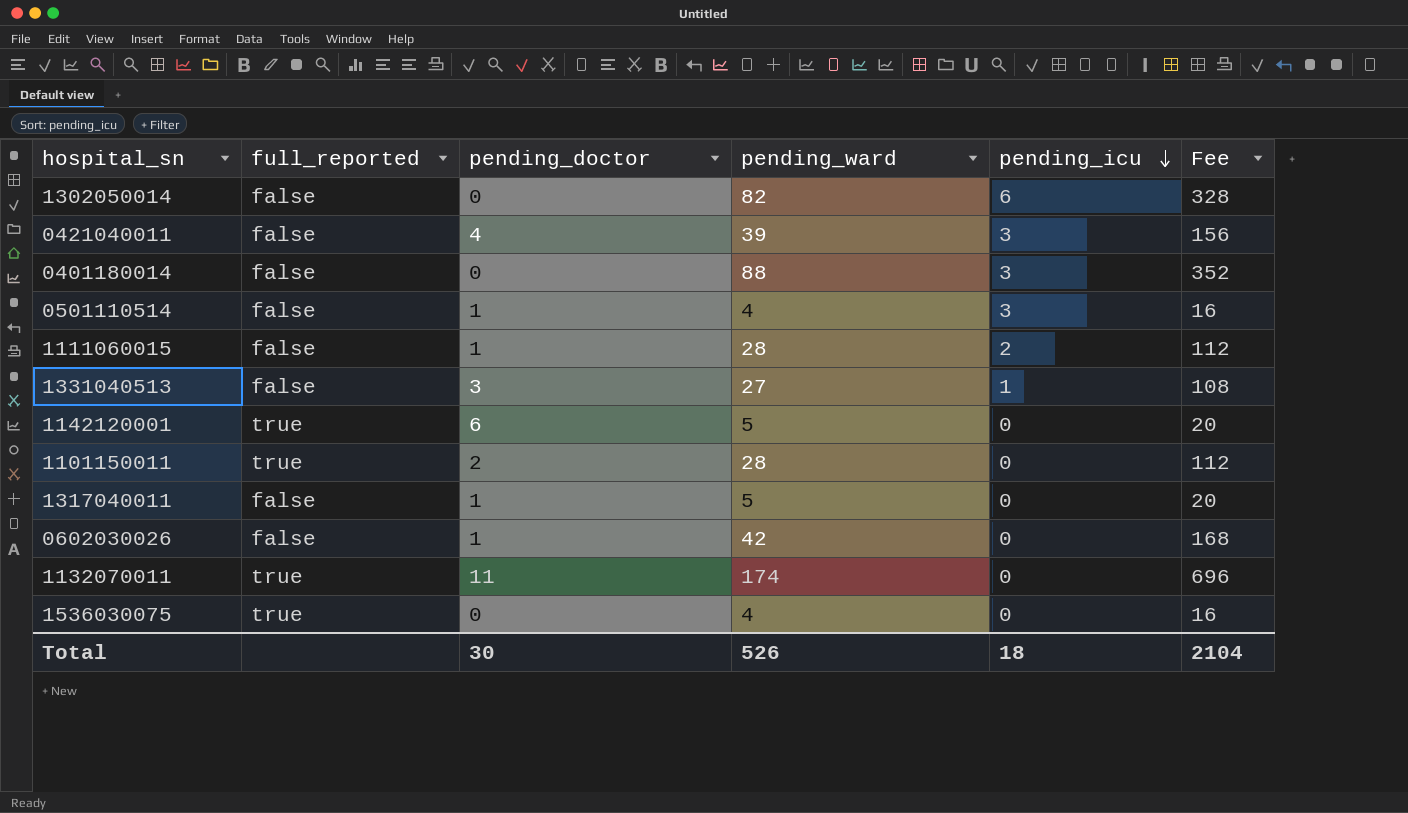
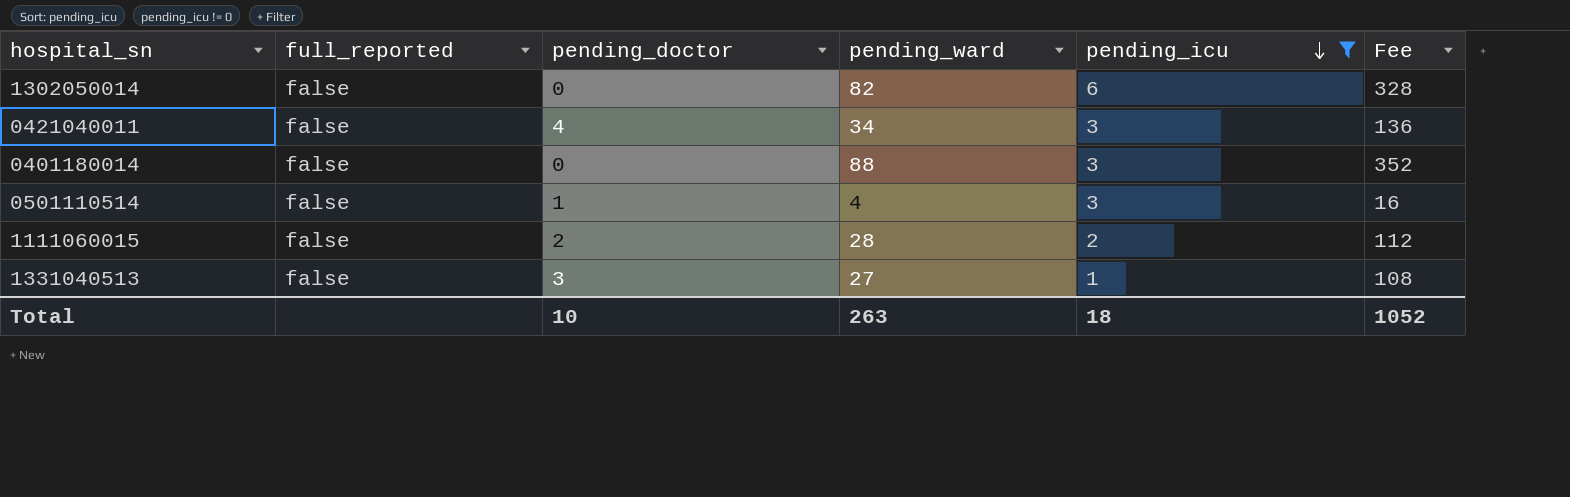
filter: none -> pending_icu != 0
0421040011 | pending_ward: 39 -> 34
0421040011 | Fee: 156 -> 136
1111060015 | pending_doctor: 1 -> 2
Total | pending_doctor: 30 -> 10
Total | pending_ward: 526 -> 263
Total | Fee: 2104 -> 1052

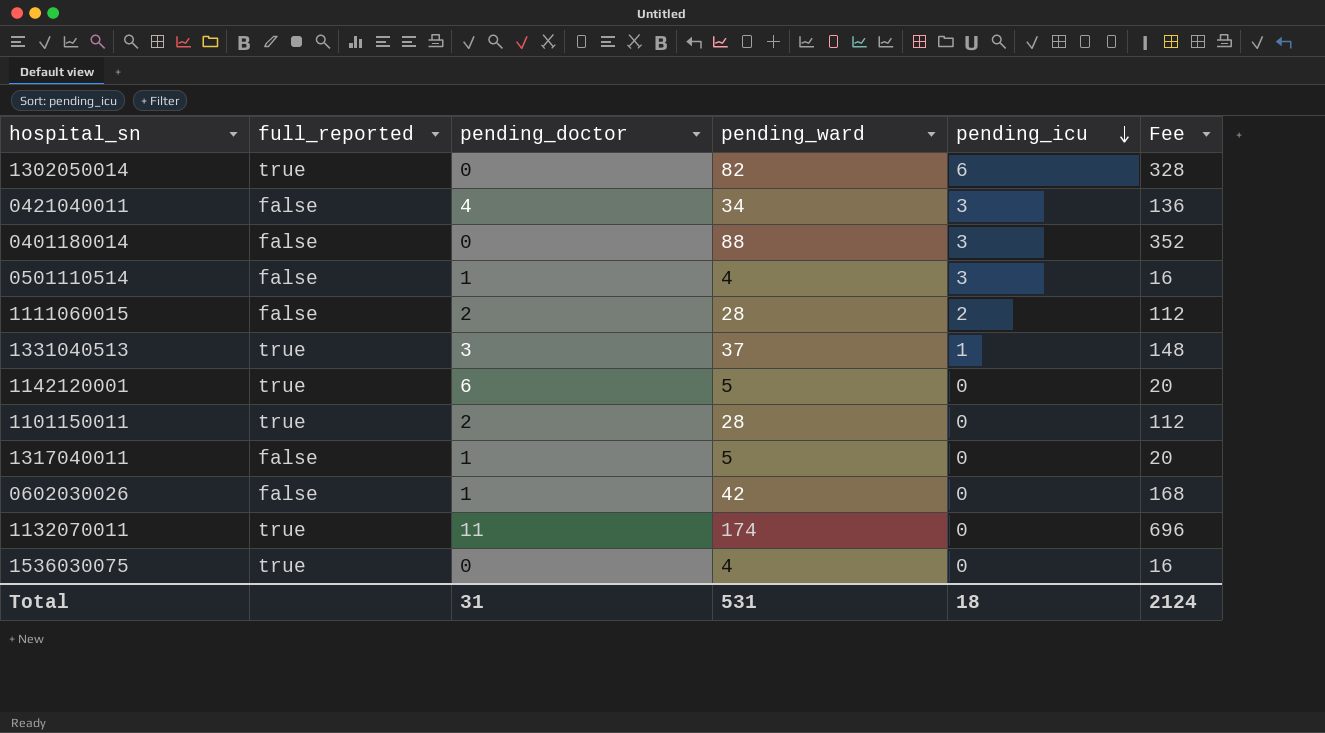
filter: pending_icu != 0 -> none
1302050014 | full_reported: false -> true
1331040513 | full_reported: false -> true
1331040513 | pending_ward: 27 -> 37
1331040513 | Fee: 108 -> 148
Total | pending_doctor: 10 -> 31
Total | pending_ward: 263 -> 531
Total | Fee: 1052 -> 2124

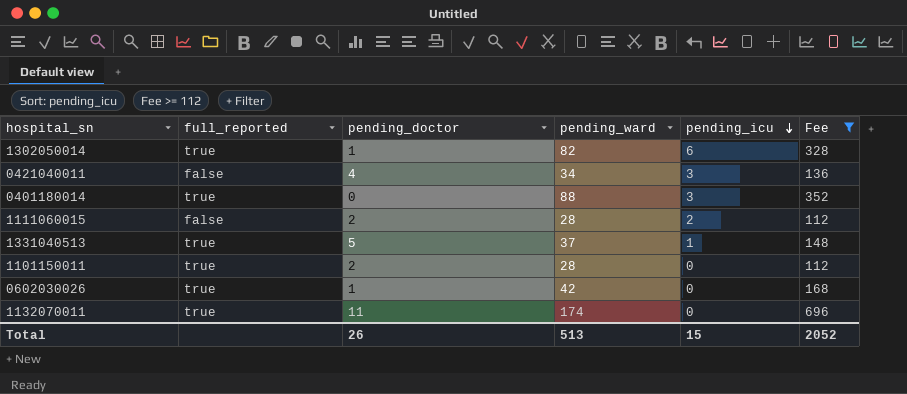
filter: none -> Fee >= 112
1302050014 | pending_doctor: 0 -> 1
0401180014 | full_reported: false -> true
1331040513 | pending_doctor: 3 -> 5
0602030026 | full_reported: false -> true
Total | pending_doctor: 31 -> 26
Total | pending_ward: 531 -> 513
Total | pending_icu: 18 -> 15
Total | Fee: 2124 -> 2052

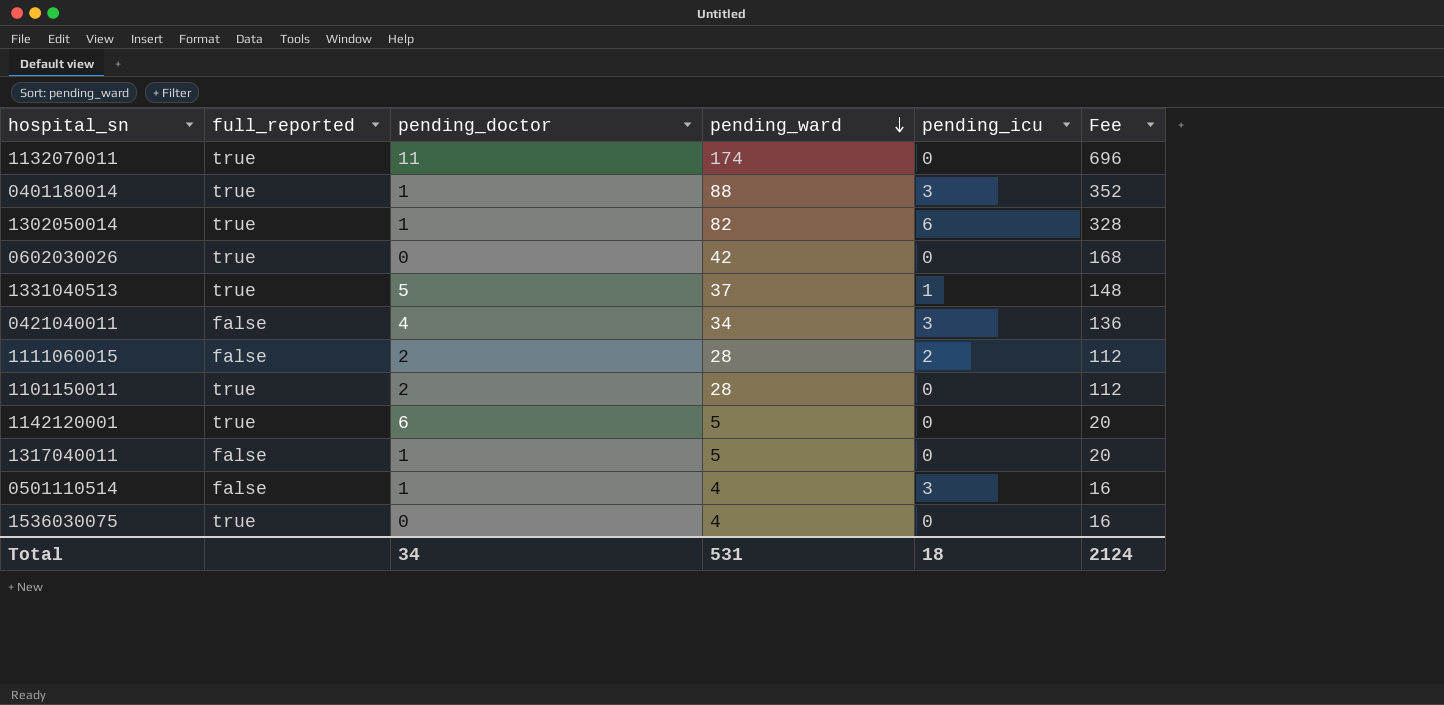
filter: Fee >= 112 -> none
row order: pending_icu descending -> pending_ward descending
0401180014 | pending_doctor: 0 -> 1
0602030026 | pending_doctor: 1 -> 0
Total | pending_doctor: 26 -> 34
Total | pending_ward: 513 -> 531
Total | pending_icu: 15 -> 18
Total | Fee: 2052 -> 2124

